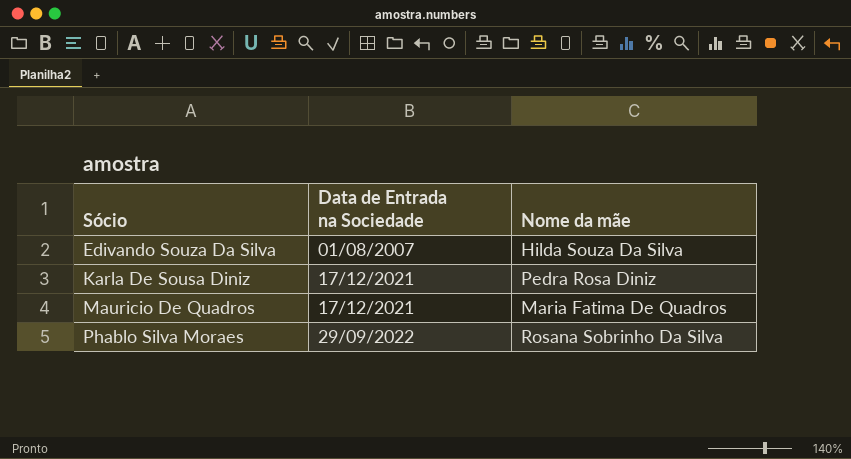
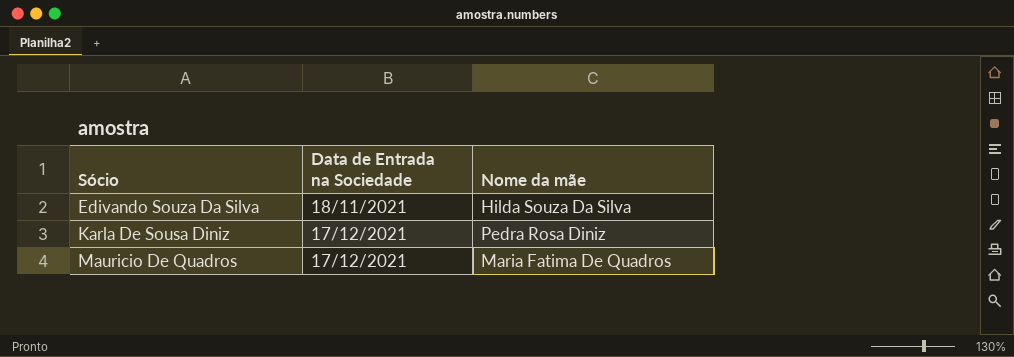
row Phablo Silva Moraes: 29/09/2022 | Rosana Sobrinho Da Silva -> none
Edivando Souza Da Silva | Data de Entrada na Sociedade: 01/08/2007 -> 18/11/2021

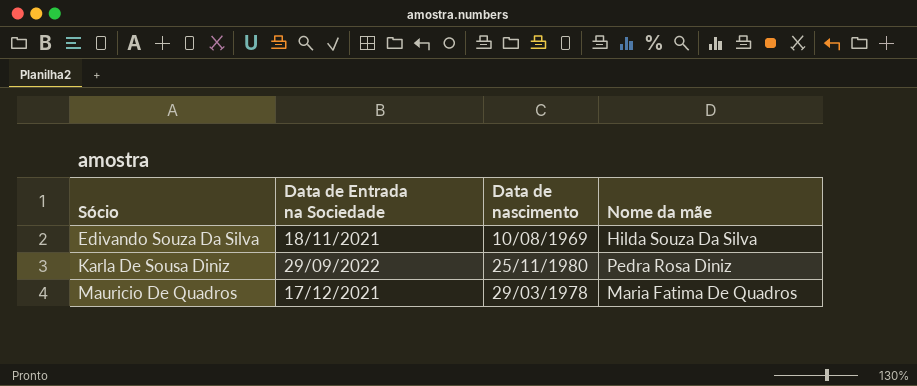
column Data de nascimento | position: none -> 3
Karla De Sousa Diniz | Data de Entrada na Sociedade: 17/12/2021 -> 29/09/2022

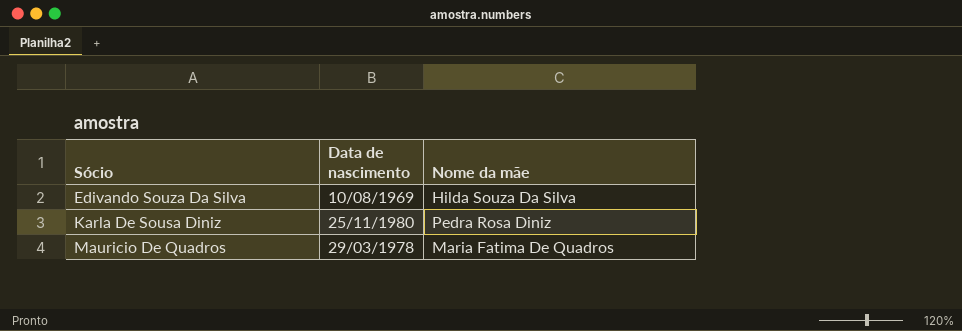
column Data de Entrada na Sociedade | position: 2 -> none

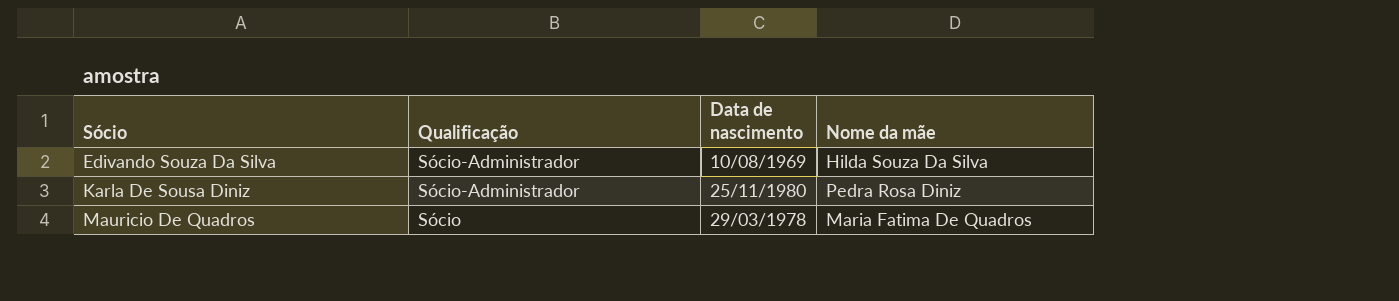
column Qualificação | position: none -> 2

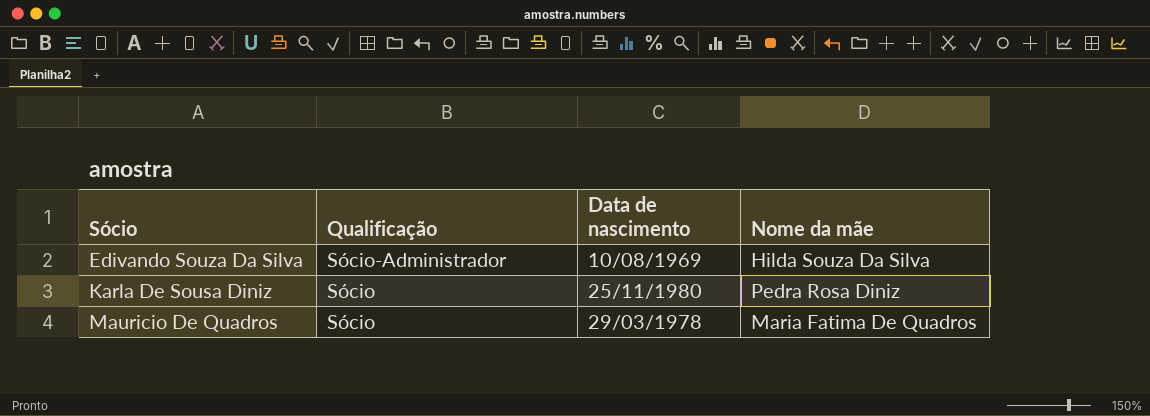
Karla De Sousa Diniz | Qualificação: Sócio-Administrador -> Sócio

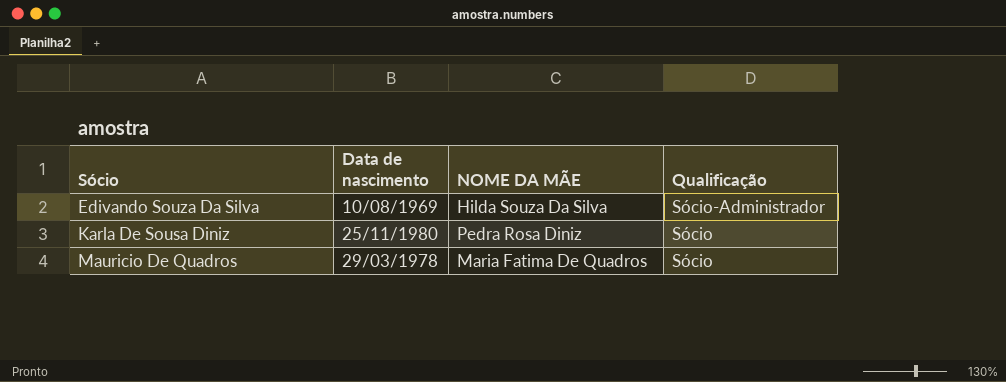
column name: Nome da mãe -> NOME DA MÃE
column Qualificação | position: 2 -> 4

